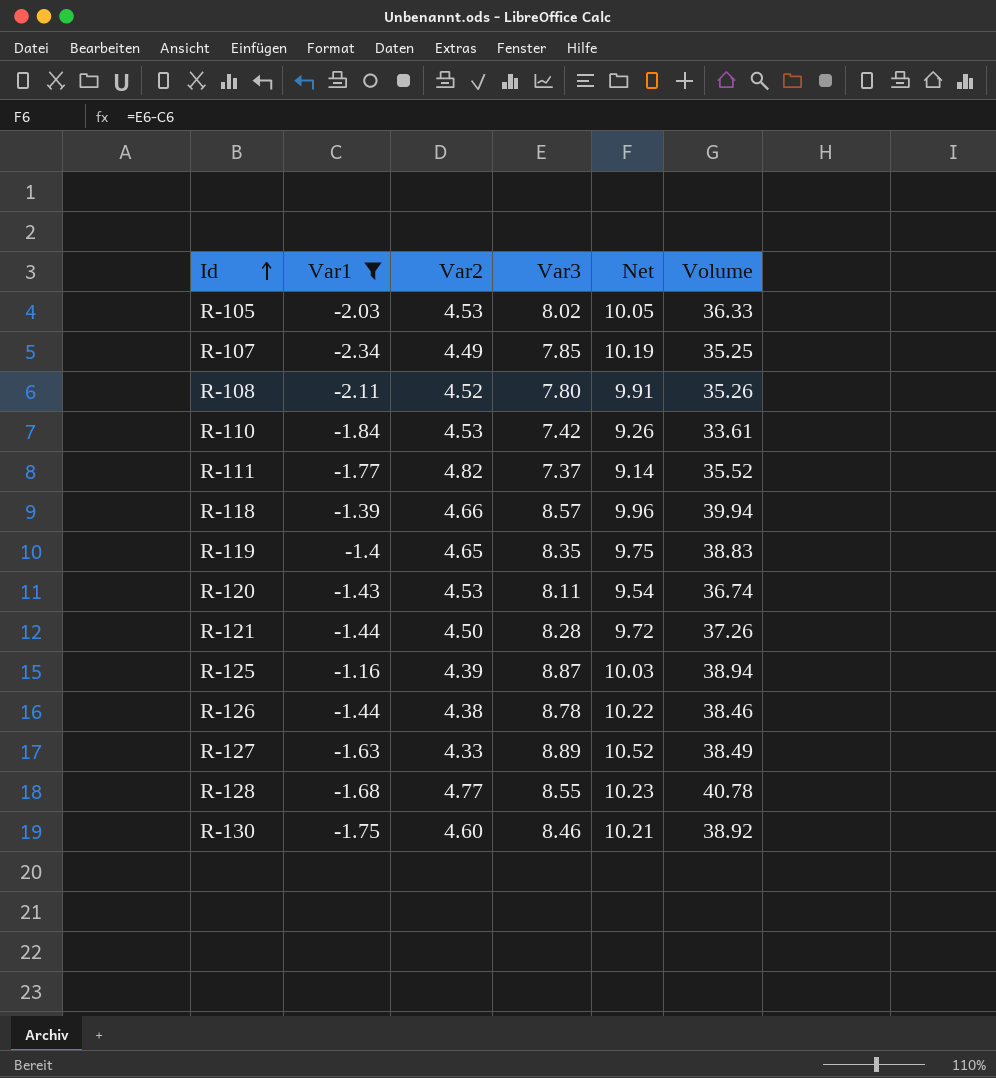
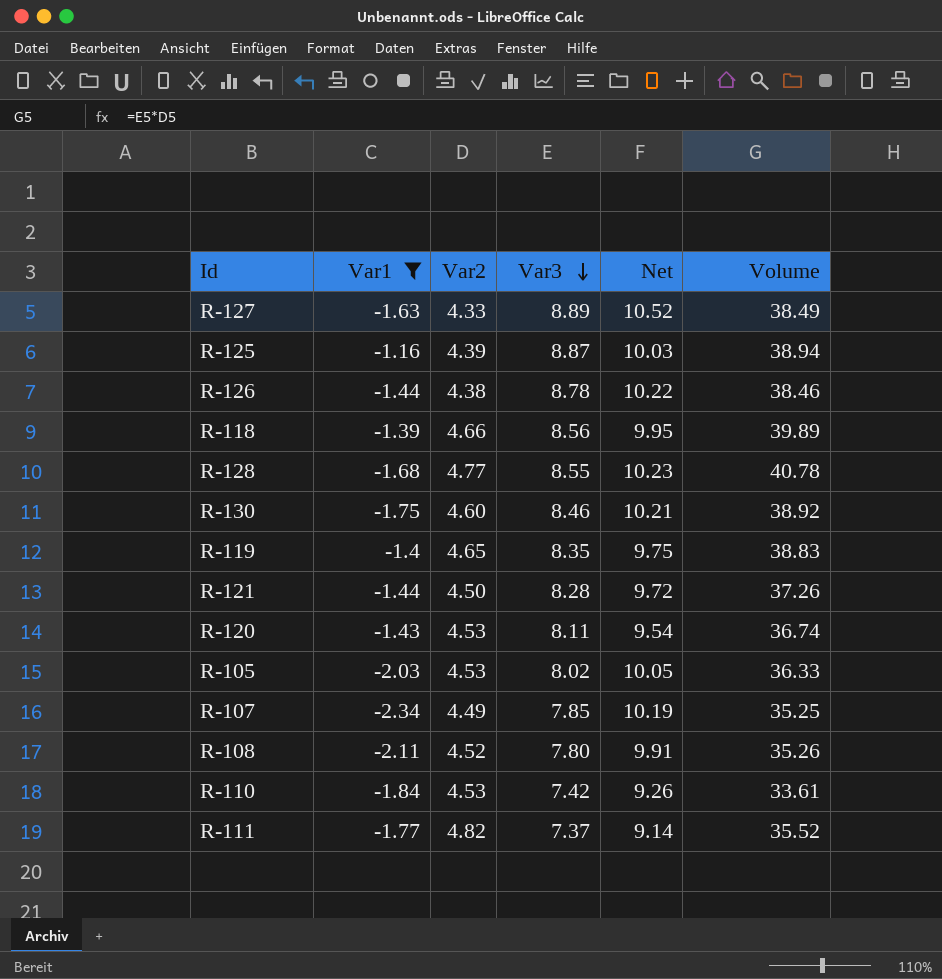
row order: Id ascending -> Var3 descending
R-118 | Var3: 8.57 -> 8.56
R-118 | Net: 9.96 -> 9.95
R-118 | Volume: 39.94 -> 39.89

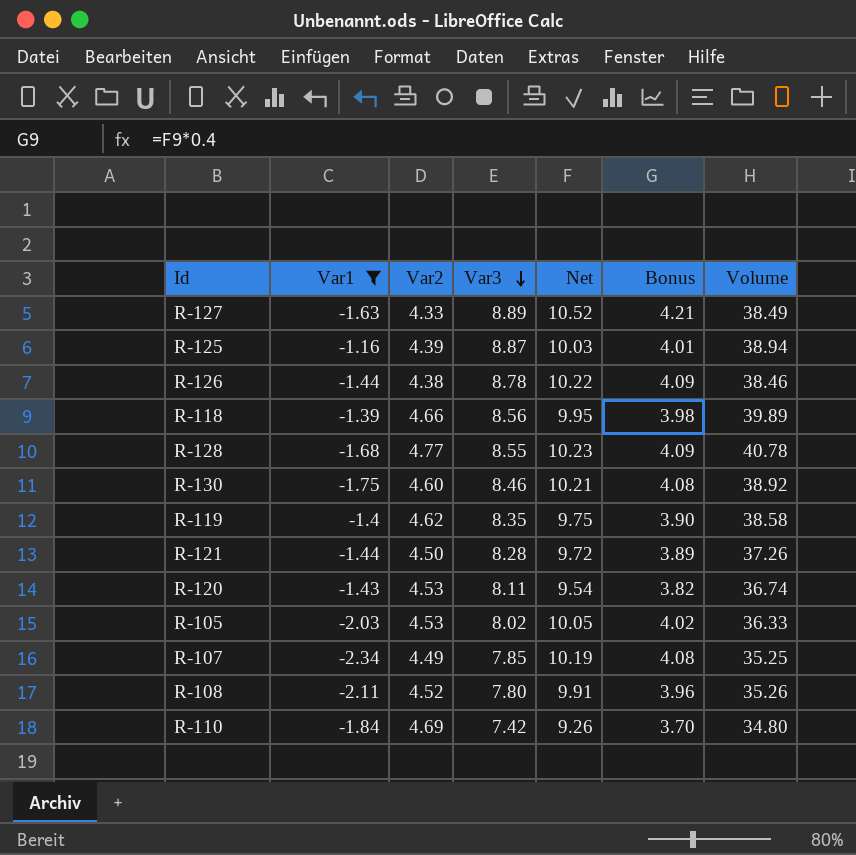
column Bonus | formula: none -> [Net] * 0.4
row R-111: -1.77 | 4.82 | 7.37 | 9.14 | 35.52 -> none
R-119 | Var2: 4.65 -> 4.62
R-119 | Volume: 38.83 -> 38.58
R-110 | Var2: 4.53 -> 4.69
R-110 | Volume: 33.61 -> 34.80

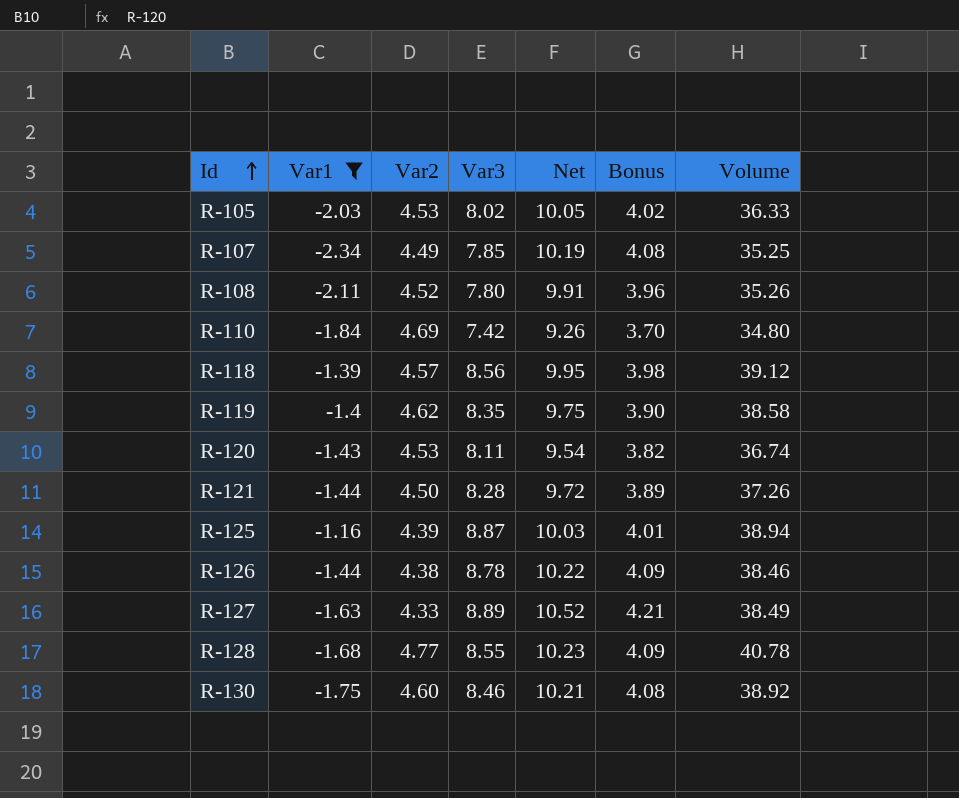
row order: Var3 descending -> Id ascending
R-118 | Var2: 4.66 -> 4.57
R-118 | Volume: 39.89 -> 39.12

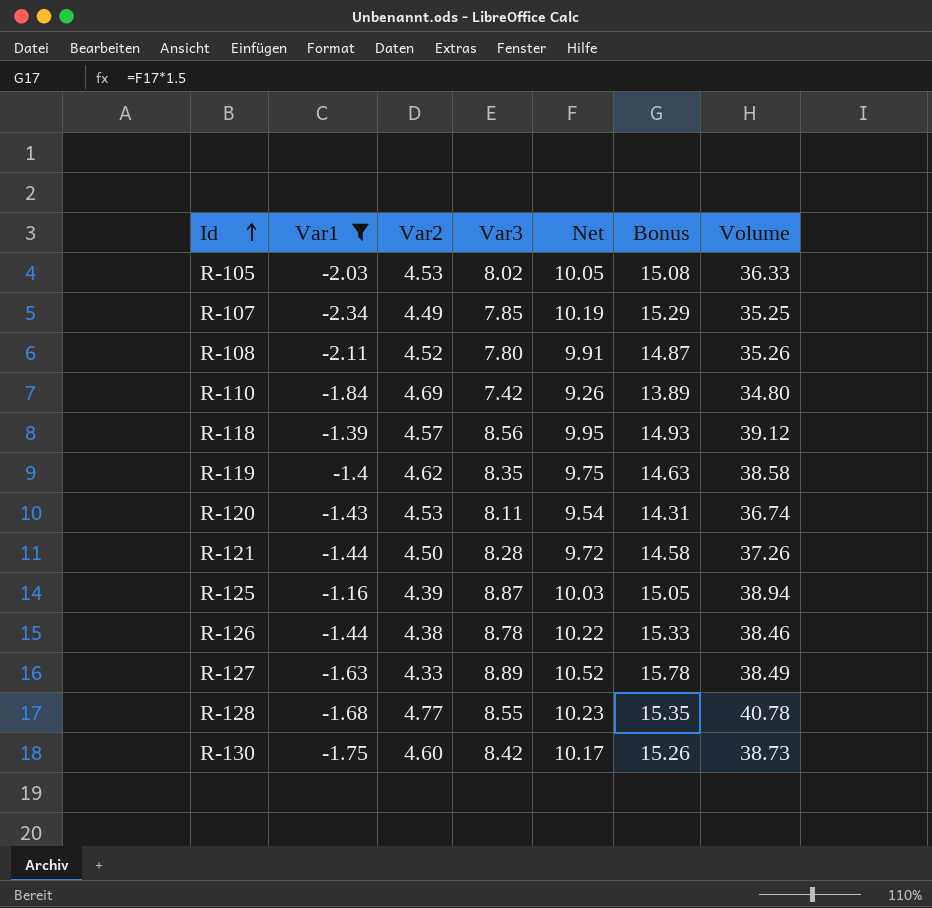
column Bonus | formula: [Net] * 0.4 -> [Net] * 1.5
R-130 | Var3: 8.46 -> 8.42
R-130 | Net: 10.21 -> 10.17
R-130 | Volume: 38.92 -> 38.73

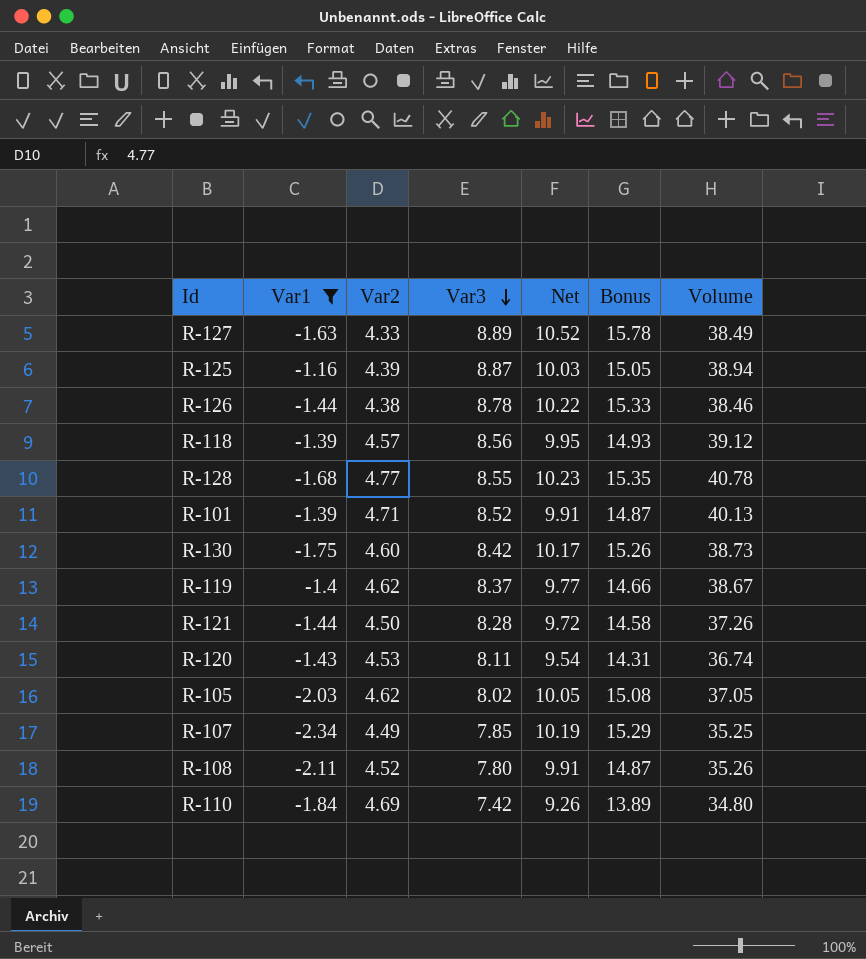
row order: Id ascending -> Var3 descending
row R-101: none -> -1.39 | 4.71 | 8.52 | 9.91 | 14.87 | 40.13
R-119 | Var3: 8.35 -> 8.37
R-119 | Net: 9.75 -> 9.77
R-119 | Bonus: 14.63 -> 14.66
R-119 | Volume: 38.58 -> 38.67
R-105 | Var2: 4.53 -> 4.62
R-105 | Volume: 36.33 -> 37.05

